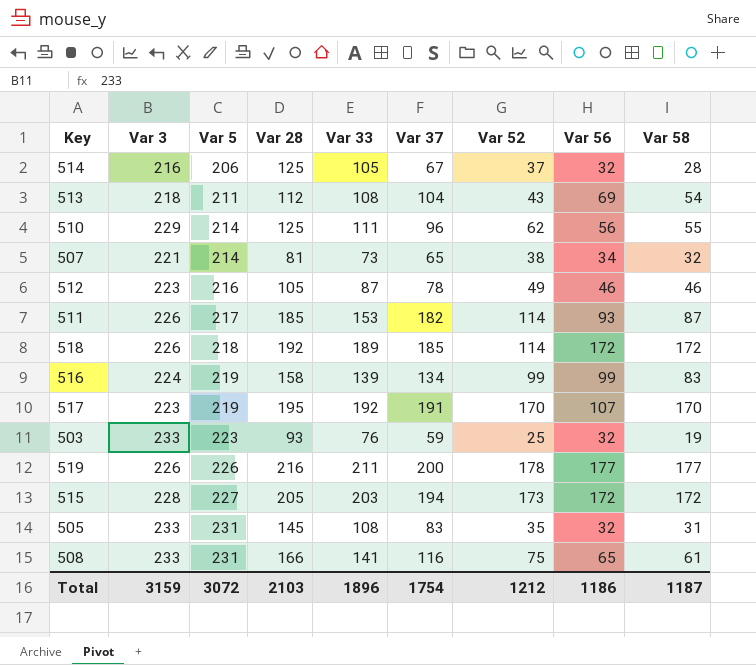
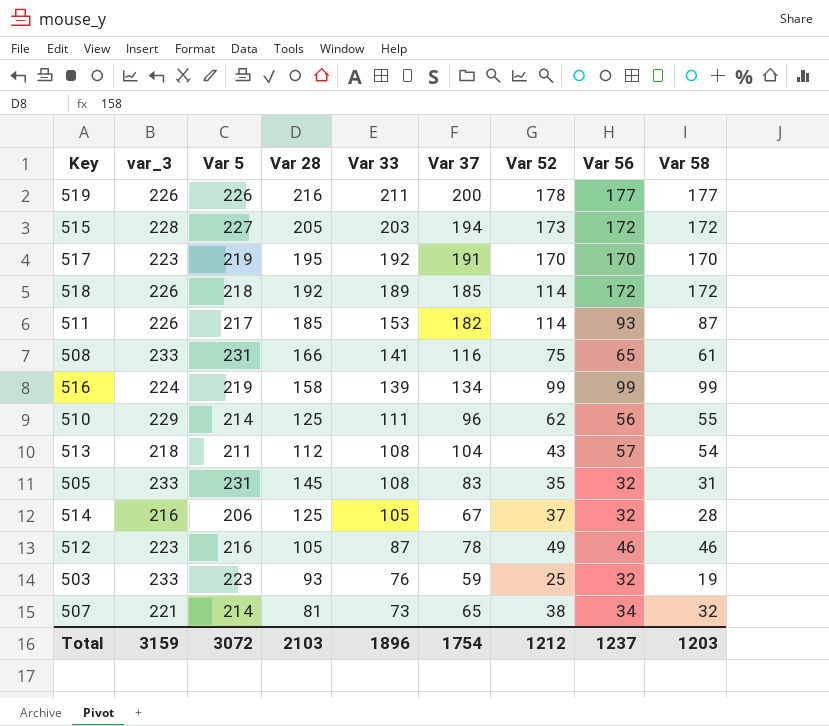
row order: Var 5 ascending -> Var 33 descending
column name: Var 3 -> var_3
517 | Var 56: 107 -> 170
516 | Var 58: 83 -> 99
513 | Var 56: 69 -> 57
Total | Var 56: 1186 -> 1237
Total | Var 58: 1187 -> 1203

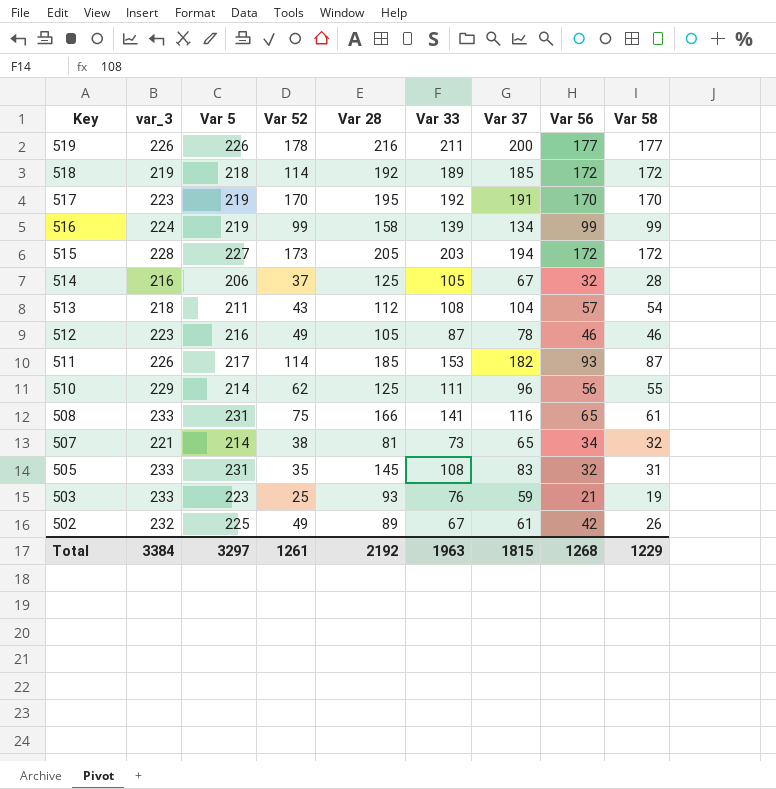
row order: Var 33 descending -> Key descending
column Var 52 | position: 7 -> 4
518 | var_3: 226 -> 219
503 | Var 56: 32 -> 21
row 502: none -> 232 | 225 | 49 | 89 | 67 | 61 | 42 | 26
Total | var_3: 3159 -> 3384
Total | Var 5: 3072 -> 3297
Total | Var 52: 1212 -> 1261
Total | Var 28: 2103 -> 2192
Total | Var 33: 1896 -> 1963
Total | Var 37: 1754 -> 1815
Total | Var 56: 1237 -> 1268
Total | Var 58: 1203 -> 1229

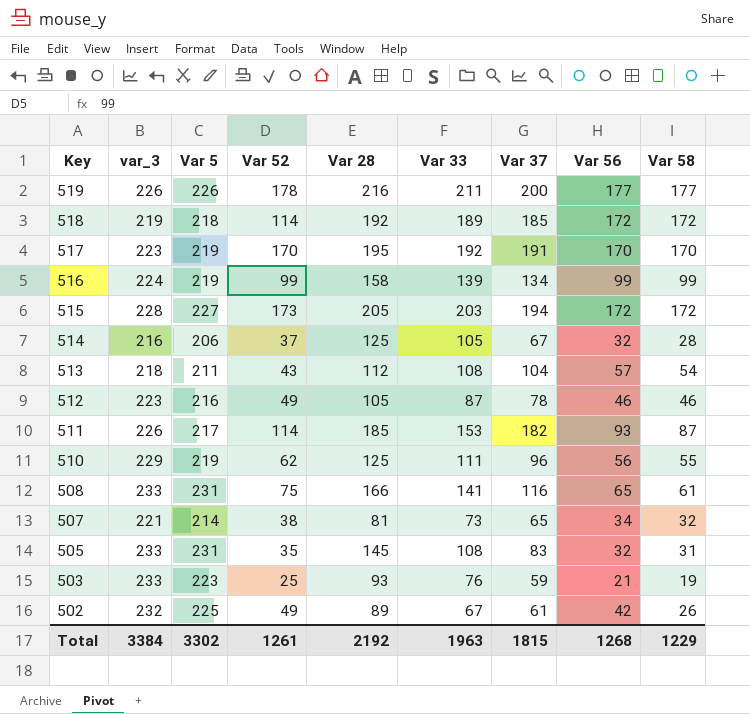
510 | Var 5: 214 -> 219
Total | Var 5: 3297 -> 3302

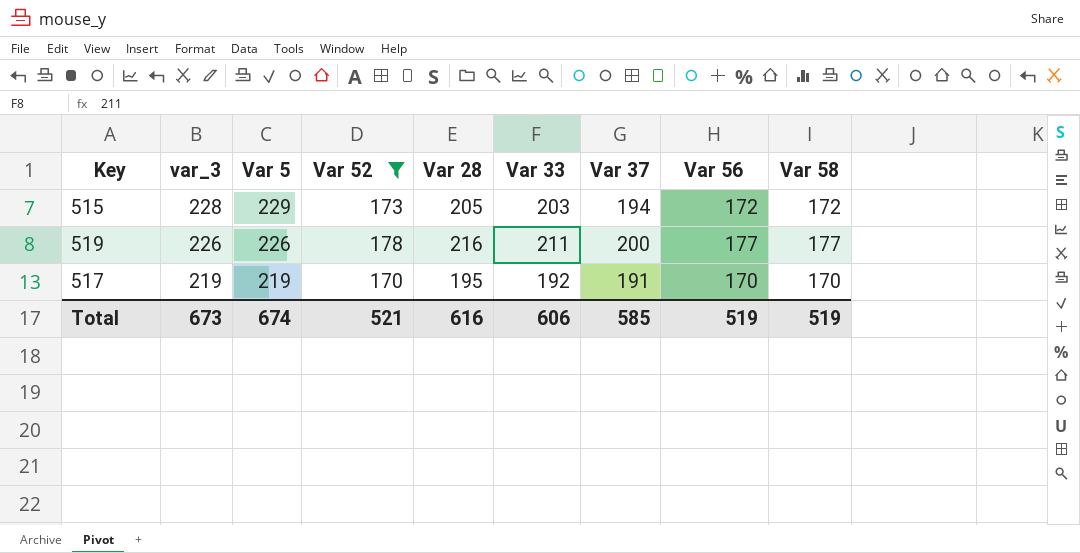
filter: none -> Var 52 >= 170
row order: Key descending -> var_3 descending
515 | Var 5: 227 -> 229
517 | var_3: 223 -> 219
Total | var_3: 3384 -> 673
Total | Var 5: 3302 -> 674
Total | Var 52: 1261 -> 521
Total | Var 28: 2192 -> 616
Total | Var 33: 1963 -> 606
Total | Var 37: 1815 -> 585
Total | Var 56: 1268 -> 519
Total | Var 58: 1229 -> 519

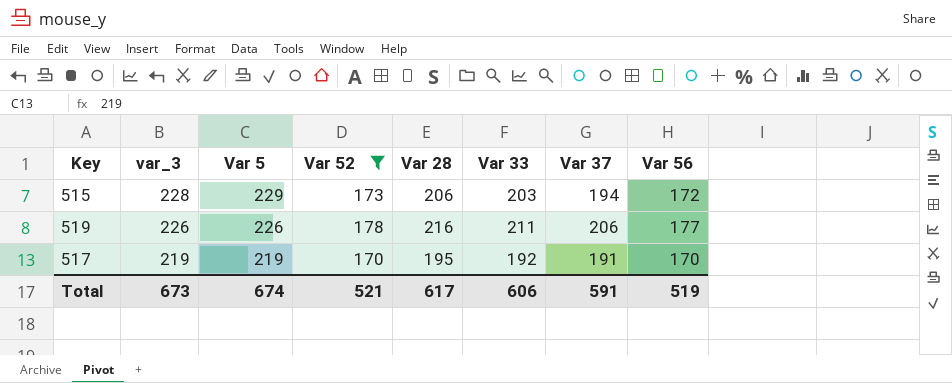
column Var 58 | position: 9 -> none
515 | Var 28: 205 -> 206
519 | Var 37: 200 -> 206
Total | Var 28: 616 -> 617
Total | Var 37: 585 -> 591

